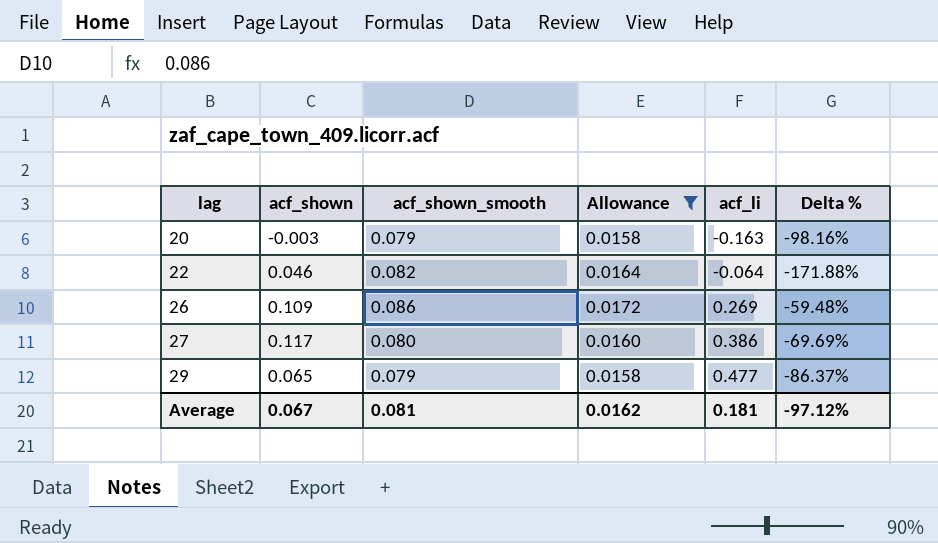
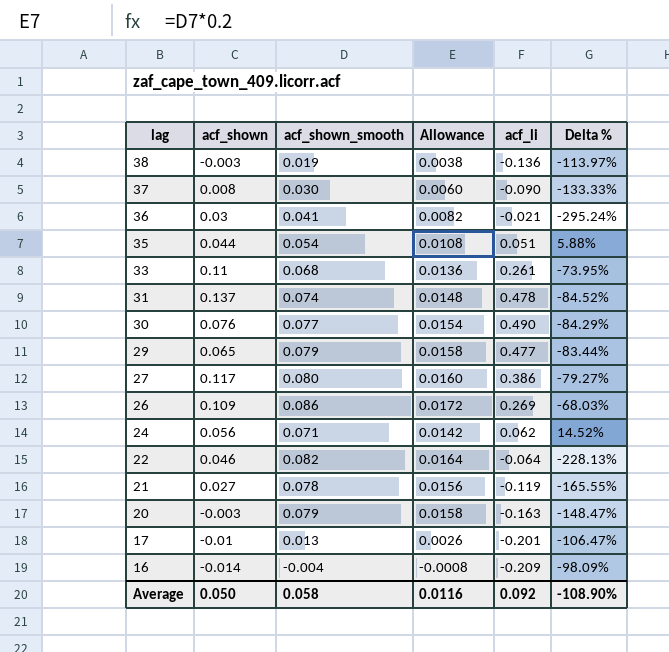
filter: Allowance >= 0.0158 -> none
row order: lag ascending -> lag descending
column Delta % | formula: ([acf_shown] - [acf_li]) / [acf_li] -> ([acf_shown_smooth] - [acf_li]) / [acf_li]
Average | acf_shown: 0.067 -> 0.050
Average | acf_shown_smooth: 0.081 -> 0.058
Average | Allowance: 0.0162 -> 0.0116
Average | acf_li: 0.181 -> 0.092
Average | Delta %: -97.12% -> -108.90%

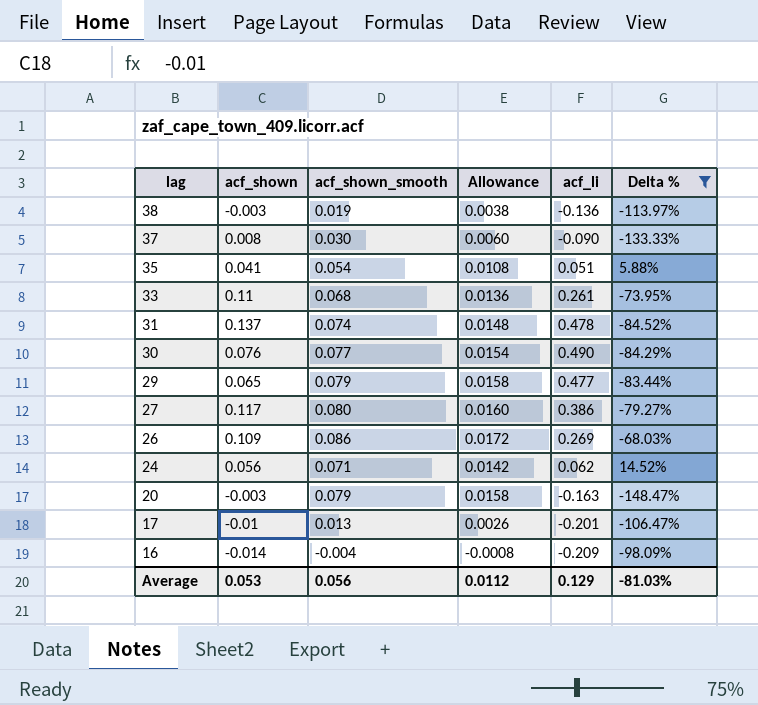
filter: none -> Delta % >= -148.47%
35 | acf_shown: 0.044 -> 0.041
Average | acf_shown: 0.050 -> 0.053
Average | acf_shown_smooth: 0.058 -> 0.056
Average | Allowance: 0.0116 -> 0.0112
Average | acf_li: 0.092 -> 0.129
Average | Delta %: -108.90% -> -81.03%

